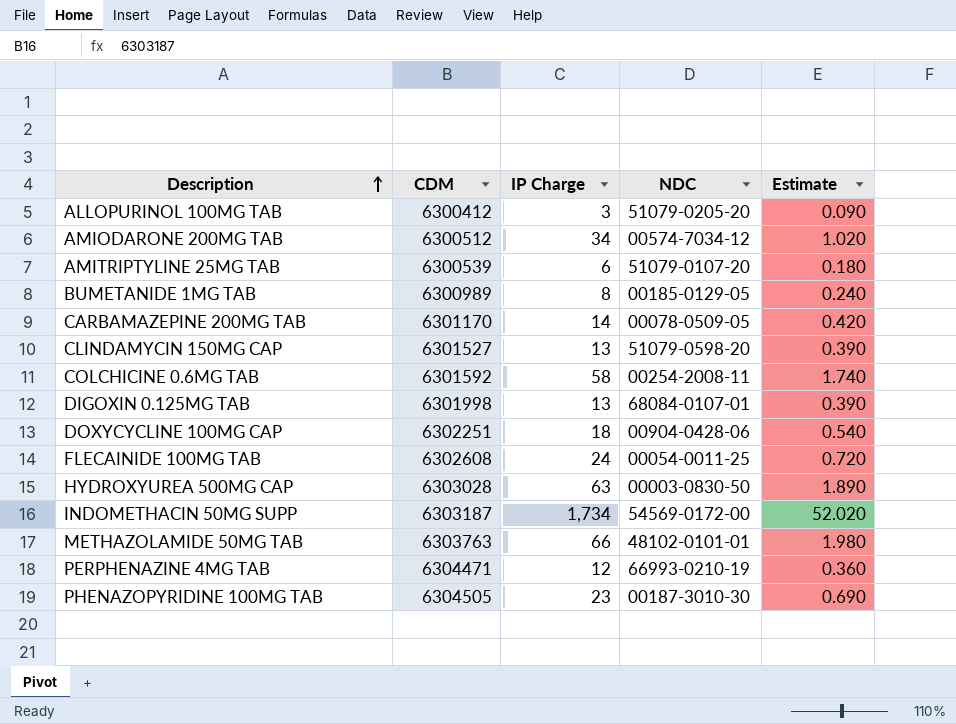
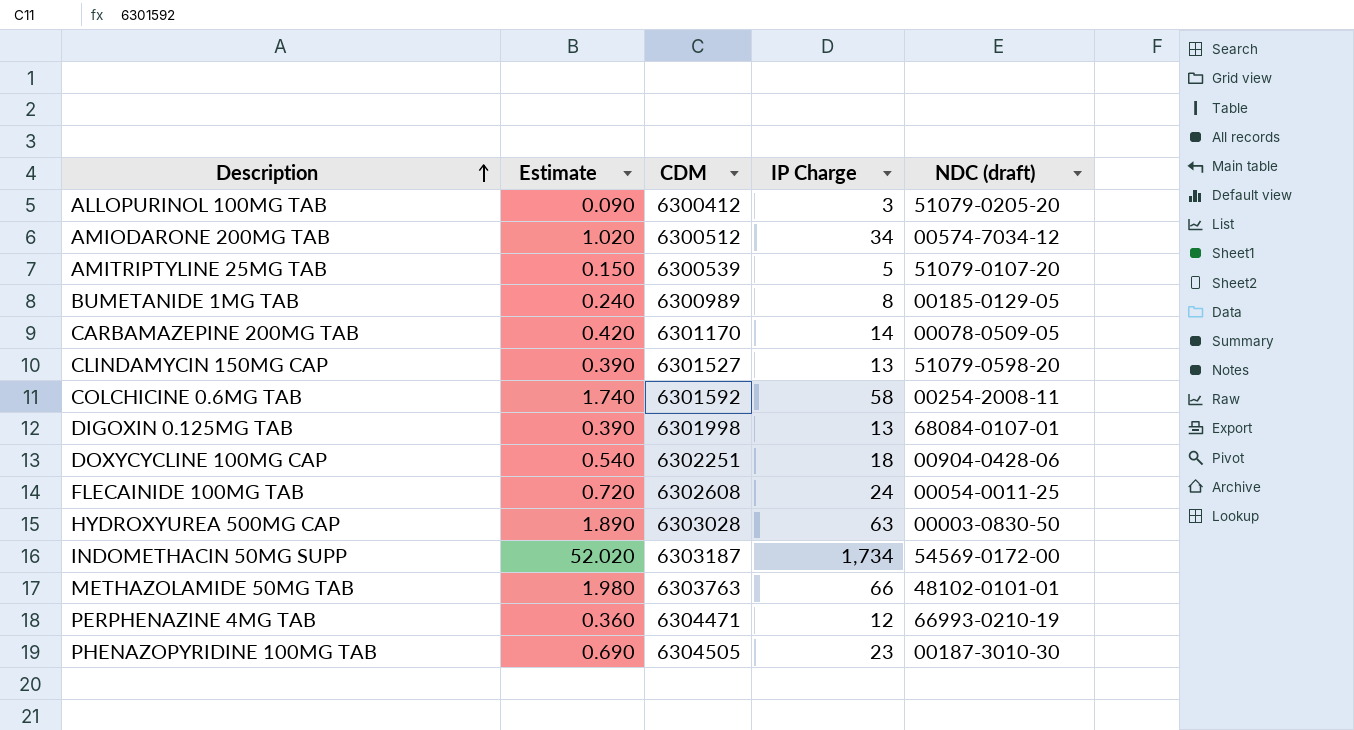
column Estimate | position: 5 -> 2
column name: NDC -> NDC (draft)
AMITRIPTYLINE 25MG TAB | Estimate: 0.180 -> 0.150
AMITRIPTYLINE 25MG TAB | IP Charge: 6 -> 5

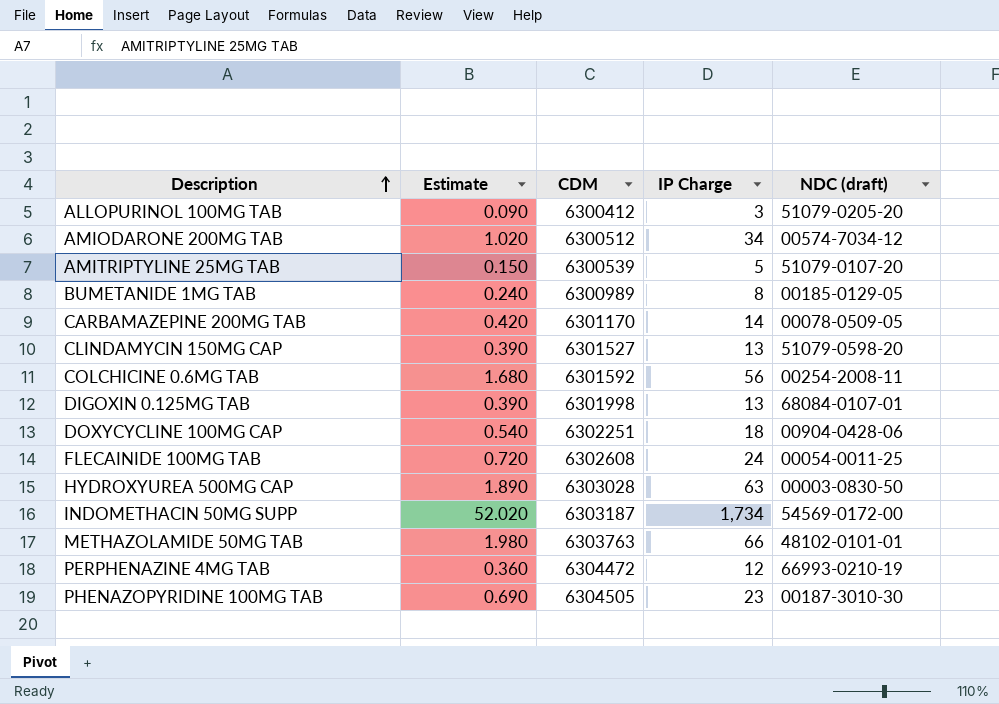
COLCHICINE 0.6MG TAB | Estimate: 1.740 -> 1.680
COLCHICINE 0.6MG TAB | IP Charge: 58 -> 56
PERPHENAZINE 4MG TAB | CDM: 6304471 -> 6304472

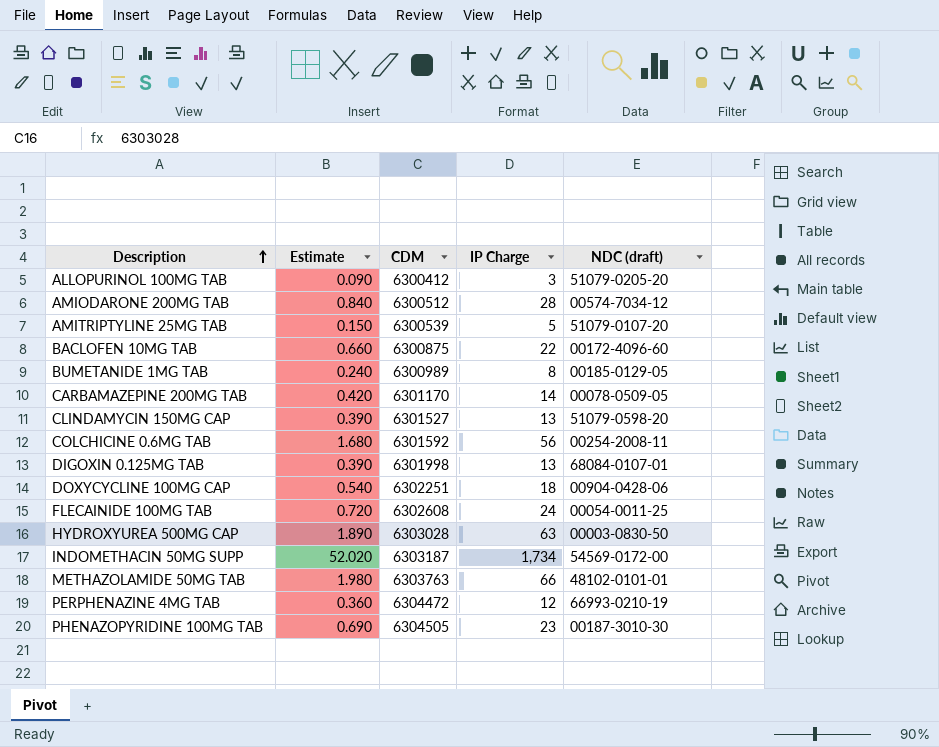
AMIODARONE 200MG TAB | Estimate: 1.020 -> 0.840
AMIODARONE 200MG TAB | IP Charge: 34 -> 28
row BACLOFEN 10MG TAB: none -> 0.660 | 6300875 | 22 | 00172-4096-60

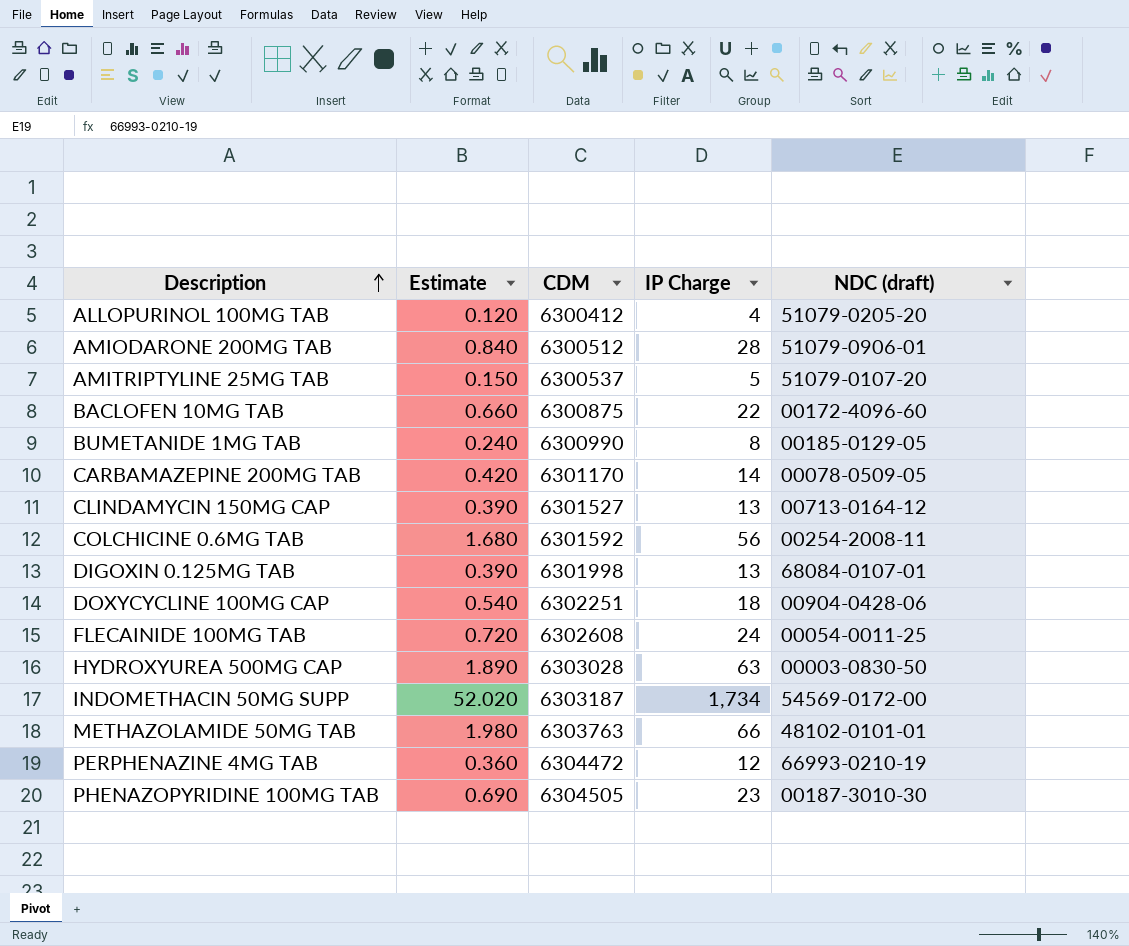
ALLOPURINOL 100MG TAB | Estimate: 0.090 -> 0.120
ALLOPURINOL 100MG TAB | IP Charge: 3 -> 4
AMIODARONE 200MG TAB | NDC (draft): 00574-7034-12 -> 51079-0906-01
AMITRIPTYLINE 25MG TAB | CDM: 6300539 -> 6300537
BUMETANIDE 1MG TAB | CDM: 6300989 -> 6300990
CLINDAMYCIN 150MG CAP | NDC (draft): 51079-0598-20 -> 00713-0164-12

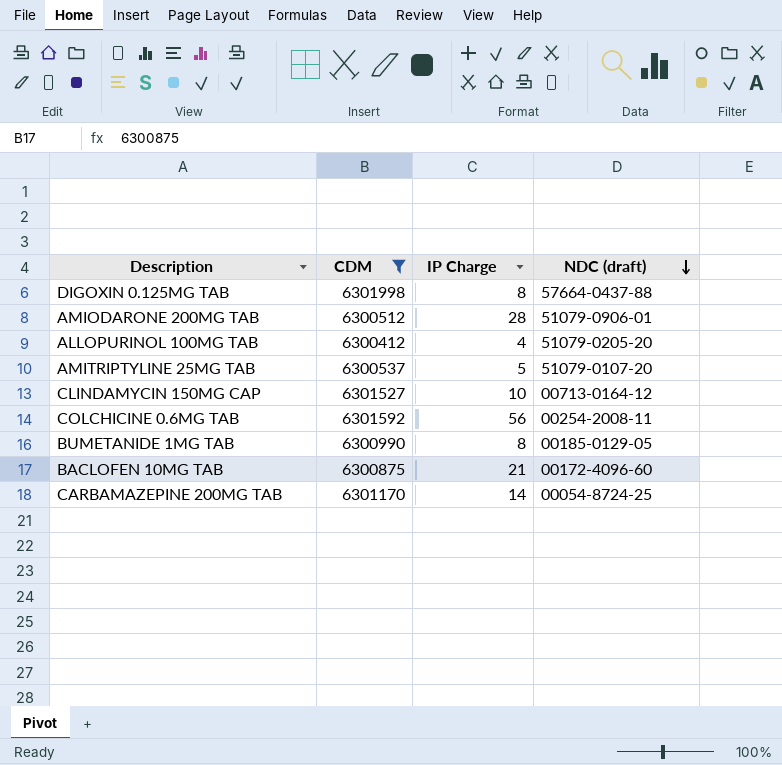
filter: none -> CDM <= 6301998
row order: Description ascending -> NDC (draft) descending
column Estimate | formula: [IP Charge] * 0.03 -> none
DIGOXIN 0.125MG TAB | IP Charge: 13 -> 8
DIGOXIN 0.125MG TAB | NDC (draft): 68084-0107-01 -> 57664-0437-88
CLINDAMYCIN 150MG CAP | IP Charge: 13 -> 10
BACLOFEN 10MG TAB | IP Charge: 22 -> 21
CARBAMAZEPINE 200MG TAB | NDC (draft): 00078-0509-05 -> 00054-8724-25

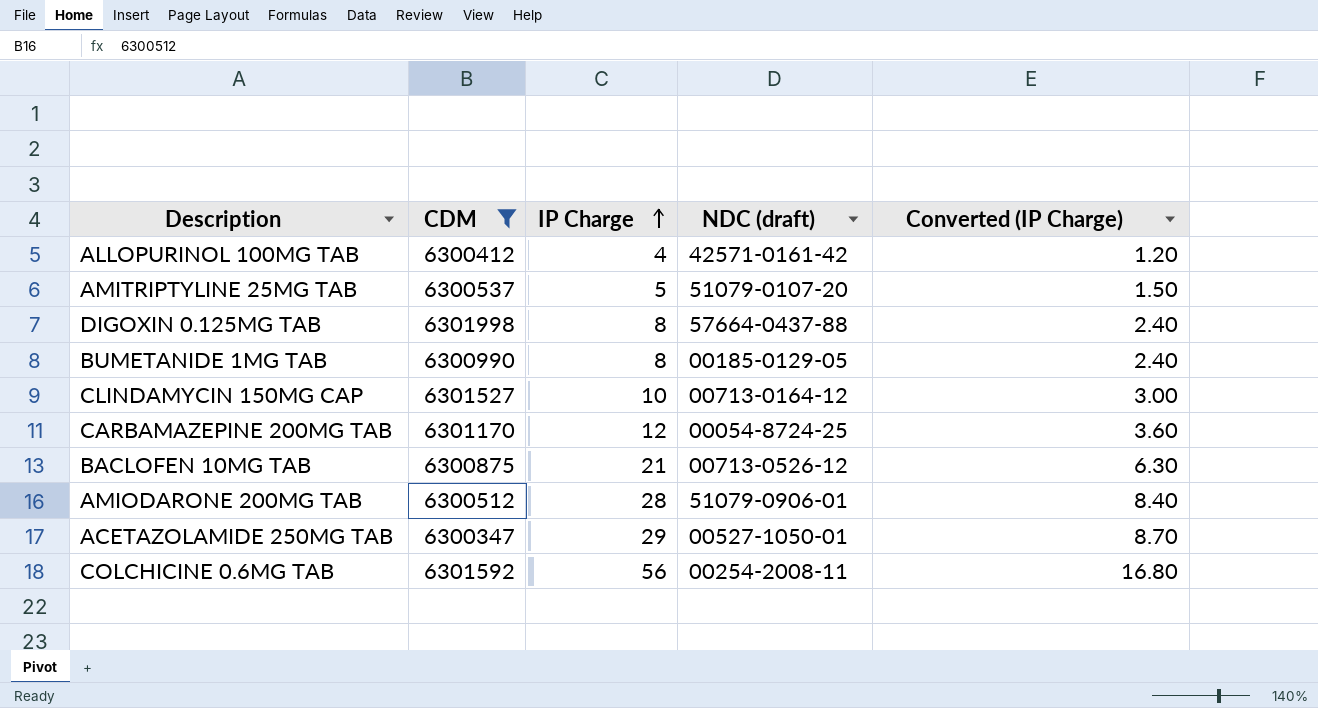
row order: NDC (draft) descending -> IP Charge ascending
column Converted (IP Charge) | formula: none -> [IP Charge] * 0.3
ALLOPURINOL 100MG TAB | NDC (draft): 51079-0205-20 -> 42571-0161-42
CARBAMAZEPINE 200MG TAB | IP Charge: 14 -> 12
BACLOFEN 10MG TAB | NDC (draft): 00172-4096-60 -> 00713-0526-12
row ACETAZOLAMIDE 250MG TAB: none -> 6300347 | 29 | 00527-1050-01 | 8.70

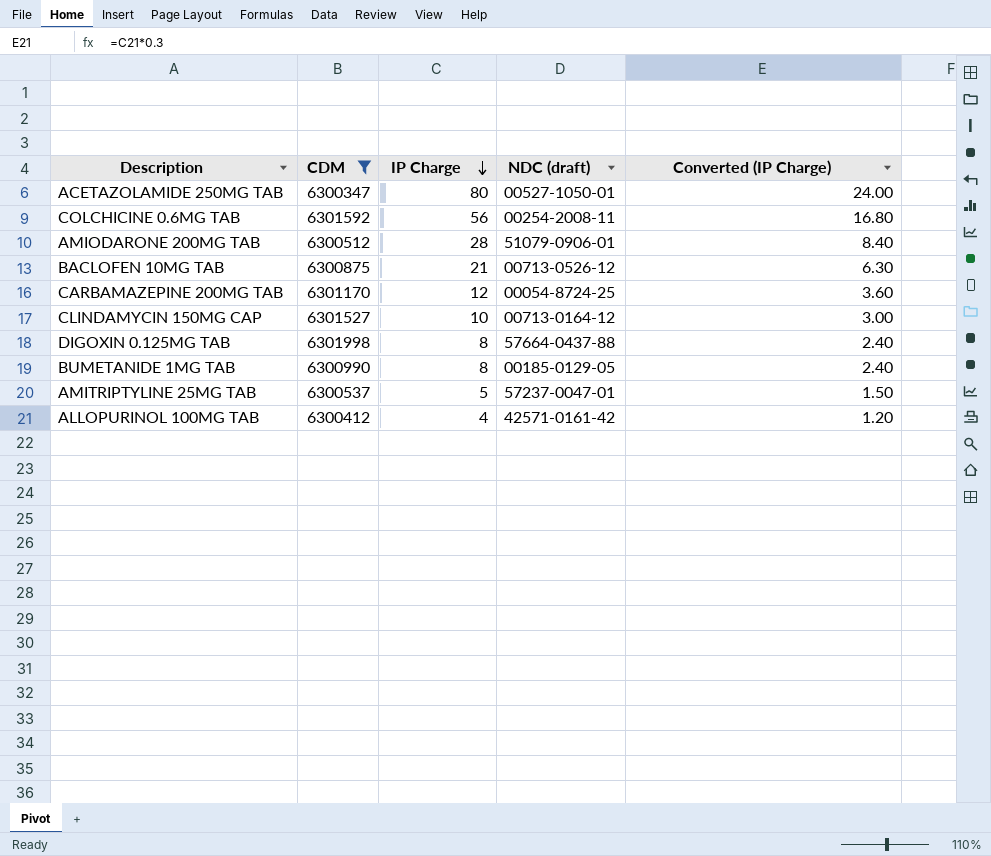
row order: IP Charge ascending -> IP Charge descending
ACETAZOLAMIDE 250MG TAB | IP Charge: 29 -> 80
ACETAZOLAMIDE 250MG TAB | Converted (IP Charge): 8.70 -> 24.00
AMITRIPTYLINE 25MG TAB | NDC (draft): 51079-0107-20 -> 57237-0047-01

